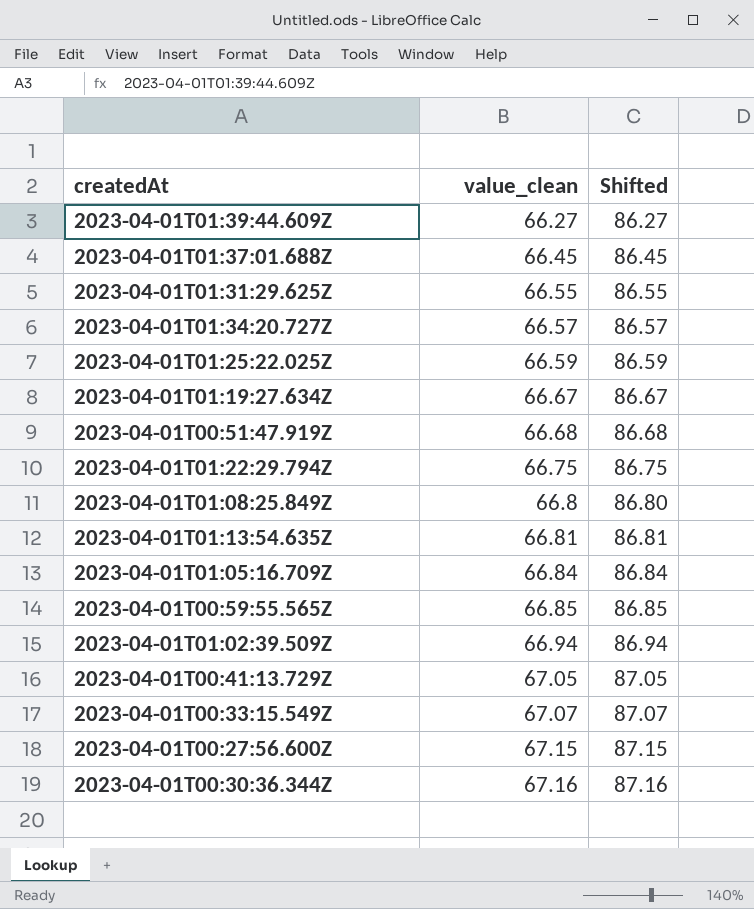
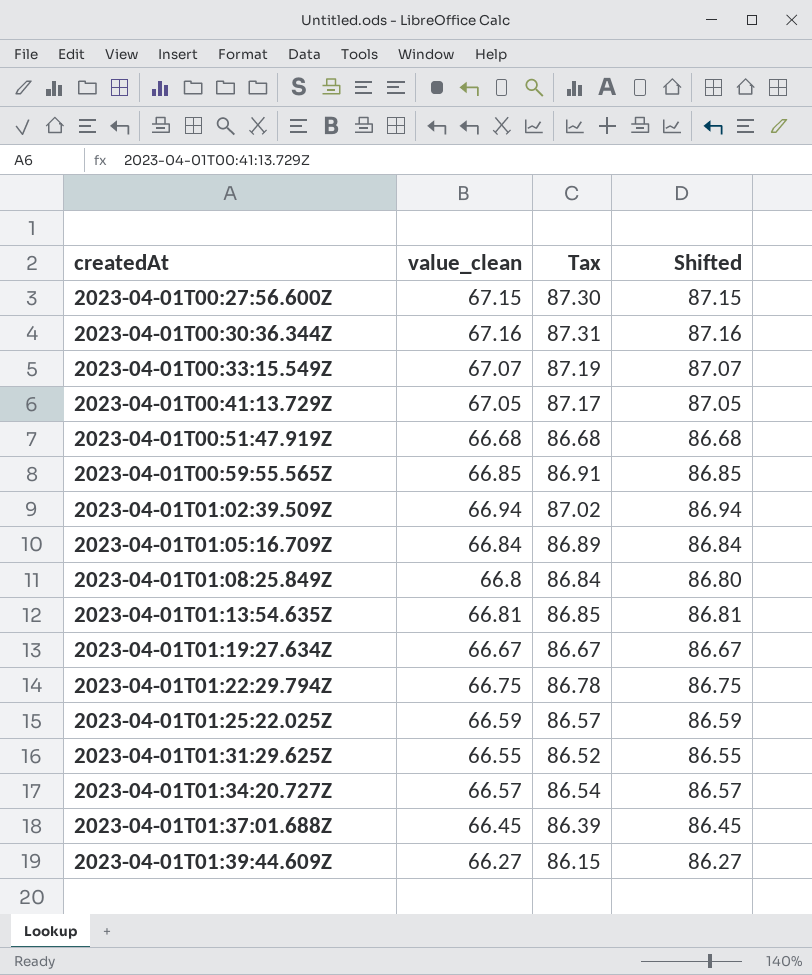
row order: value_clean ascending -> createdAt ascending
column Tax | formula: none -> [value_clean] * 1.3

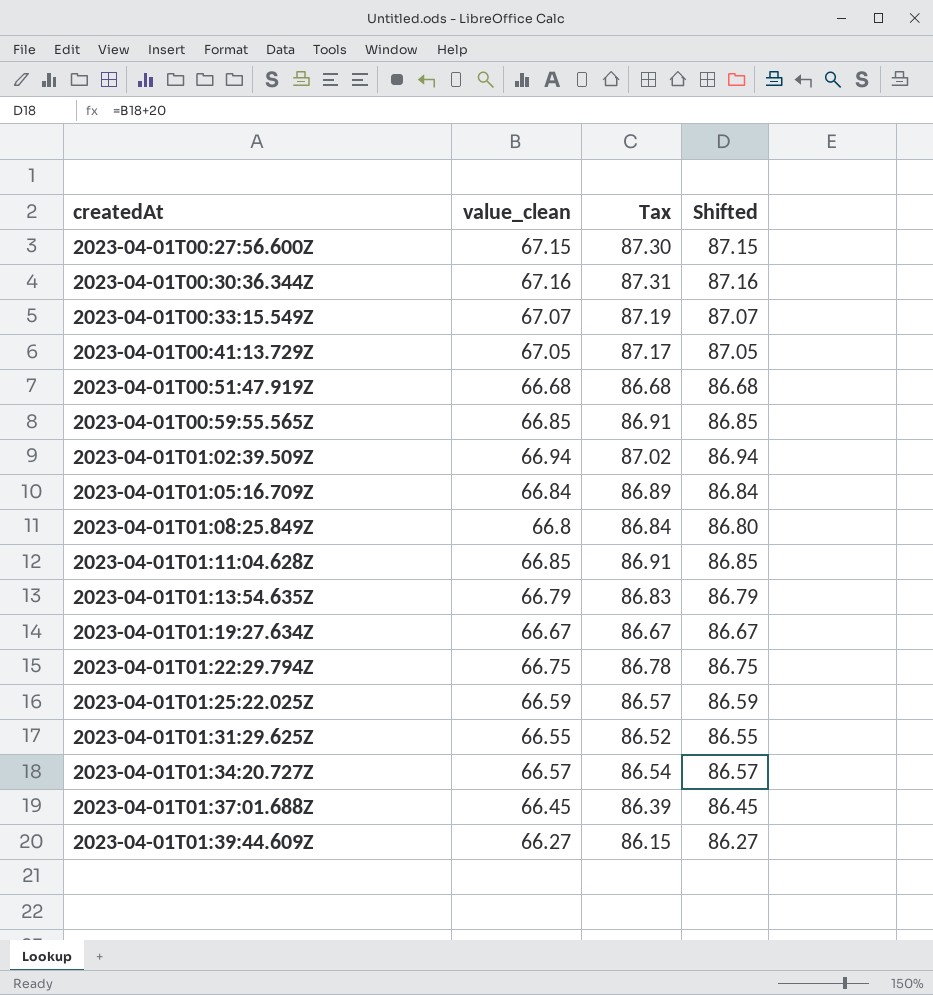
row 2023-04-01T01:11:04.628Z: none -> 66.85 | 86.91 | 86.85
2023-04-01T01:13:54.635Z | value_clean: 66.81 -> 66.79
2023-04-01T01:13:54.635Z | Tax: 86.85 -> 86.83
2023-04-01T01:13:54.635Z | Shifted: 86.81 -> 86.79

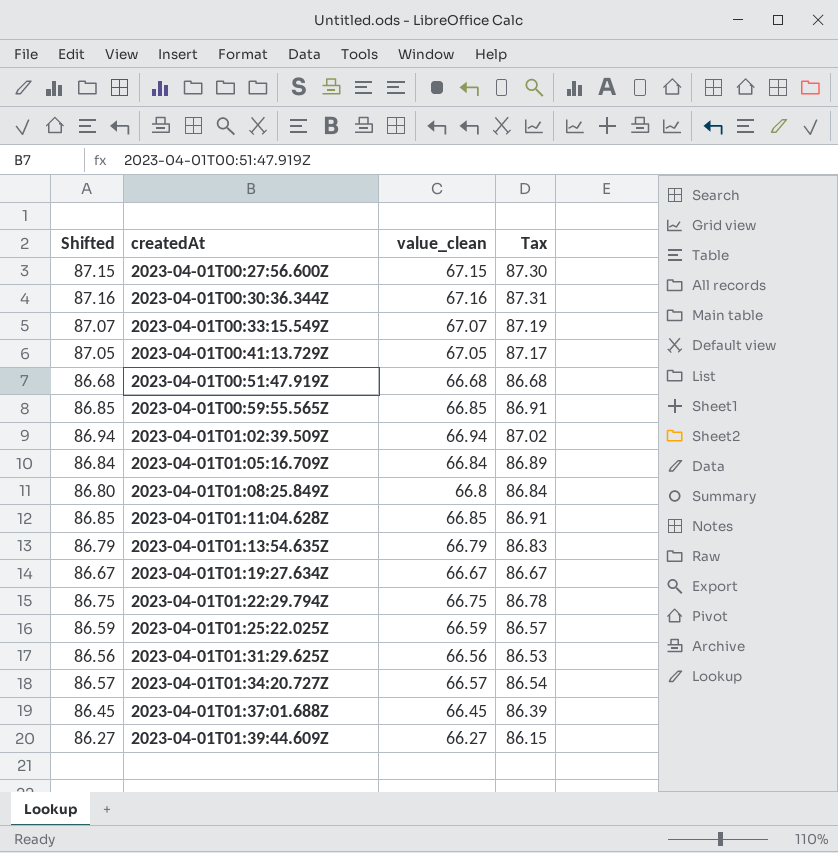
column Shifted | position: 4 -> 1
2023-04-01T01:31:29.625Z | Shifted: 86.55 -> 86.56
2023-04-01T01:31:29.625Z | value_clean: 66.55 -> 66.56
2023-04-01T01:31:29.625Z | Tax: 86.52 -> 86.53

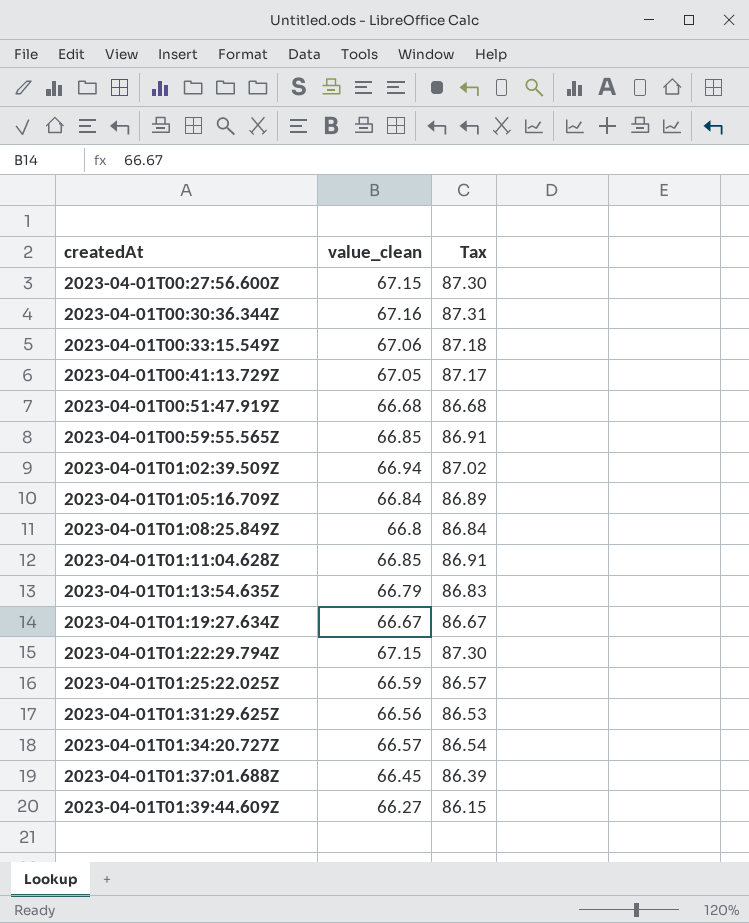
column Shifted | formula: [value_clean] + 20 -> none
2023-04-01T00:33:15.549Z | value_clean: 67.07 -> 67.06
2023-04-01T00:33:15.549Z | Tax: 87.19 -> 87.18
2023-04-01T01:22:29.794Z | value_clean: 66.75 -> 67.15
2023-04-01T01:22:29.794Z | Tax: 86.78 -> 87.30

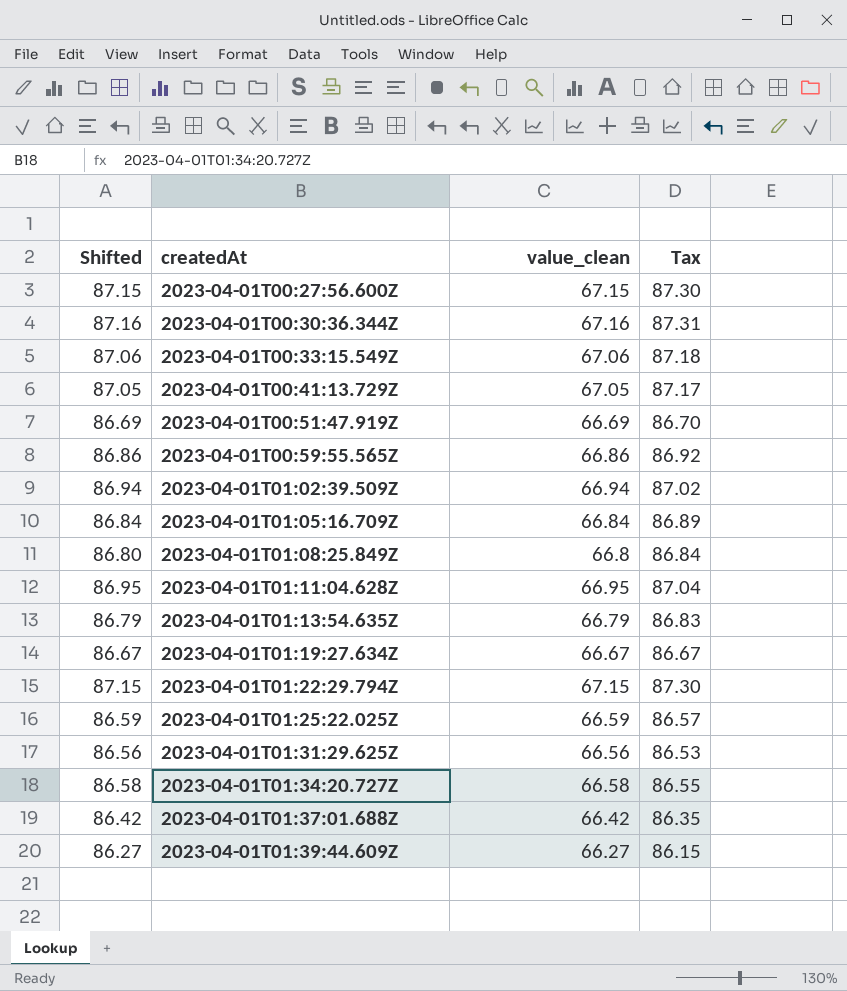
column Shifted | formula: none -> [value_clean] + 20
2023-04-01T00:51:47.919Z | value_clean: 66.68 -> 66.69
2023-04-01T00:51:47.919Z | Tax: 86.68 -> 86.70
2023-04-01T00:59:55.565Z | value_clean: 66.85 -> 66.86
2023-04-01T00:59:55.565Z | Tax: 86.91 -> 86.92
2023-04-01T01:11:04.628Z | value_clean: 66.85 -> 66.95
2023-04-01T01:11:04.628Z | Tax: 86.91 -> 87.04
2023-04-01T01:34:20.727Z | value_clean: 66.57 -> 66.58
2023-04-01T01:34:20.727Z | Tax: 86.54 -> 86.55
2023-04-01T01:37:01.688Z | value_clean: 66.45 -> 66.42
2023-04-01T01:37:01.688Z | Tax: 86.39 -> 86.35

